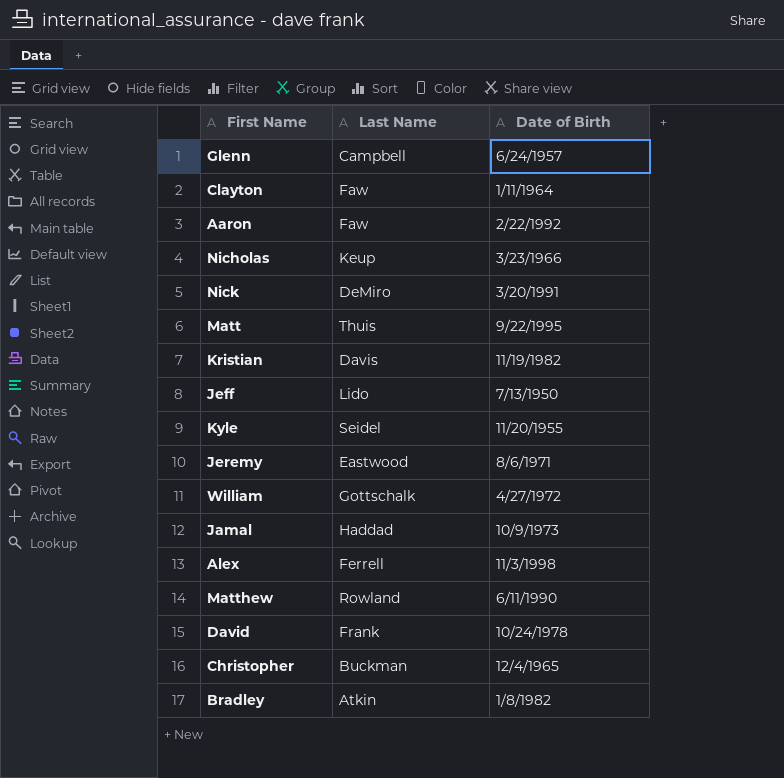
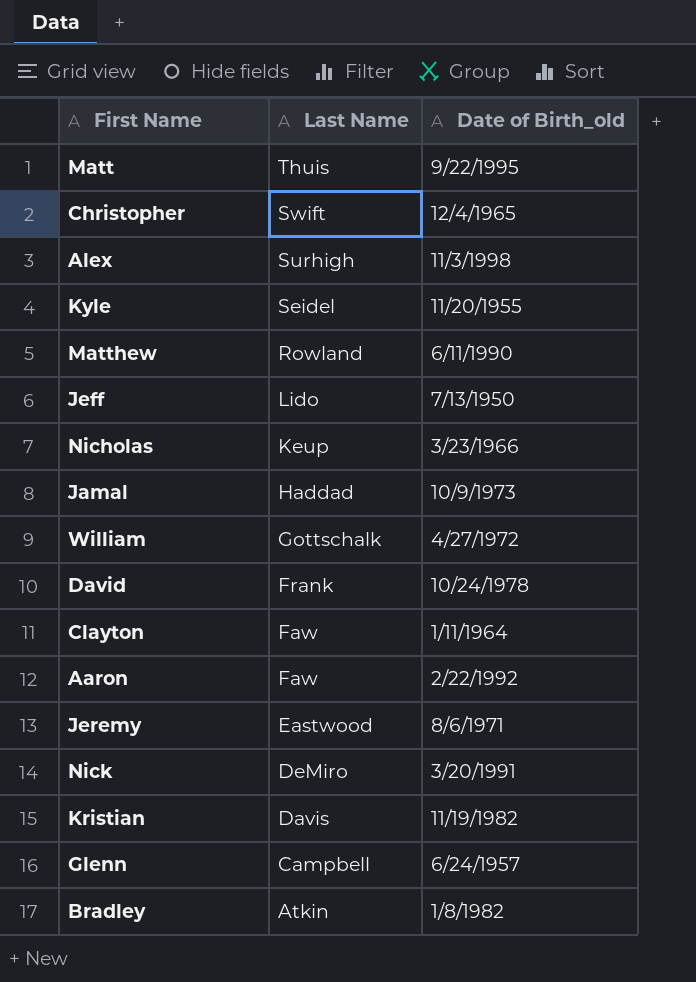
row order: none -> Last Name descending
column name: Date of Birth -> Date of Birth_old
Christopher | Last Name: Buckman -> Swift
Alex | Last Name: Ferrell -> Surhigh

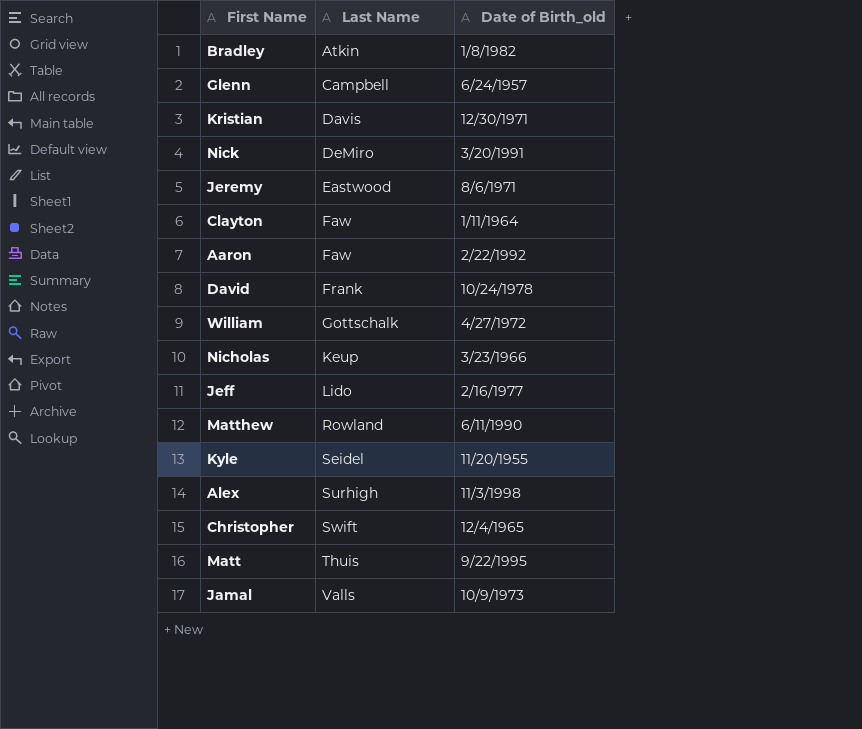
row order: Last Name descending -> Last Name ascending
Kristian | Date of Birth_old: 11/19/1982 -> 12/30/1971
Jeff | Date of Birth_old: 7/13/1950 -> 2/16/1977
Jamal | Last Name: Haddad -> Valls

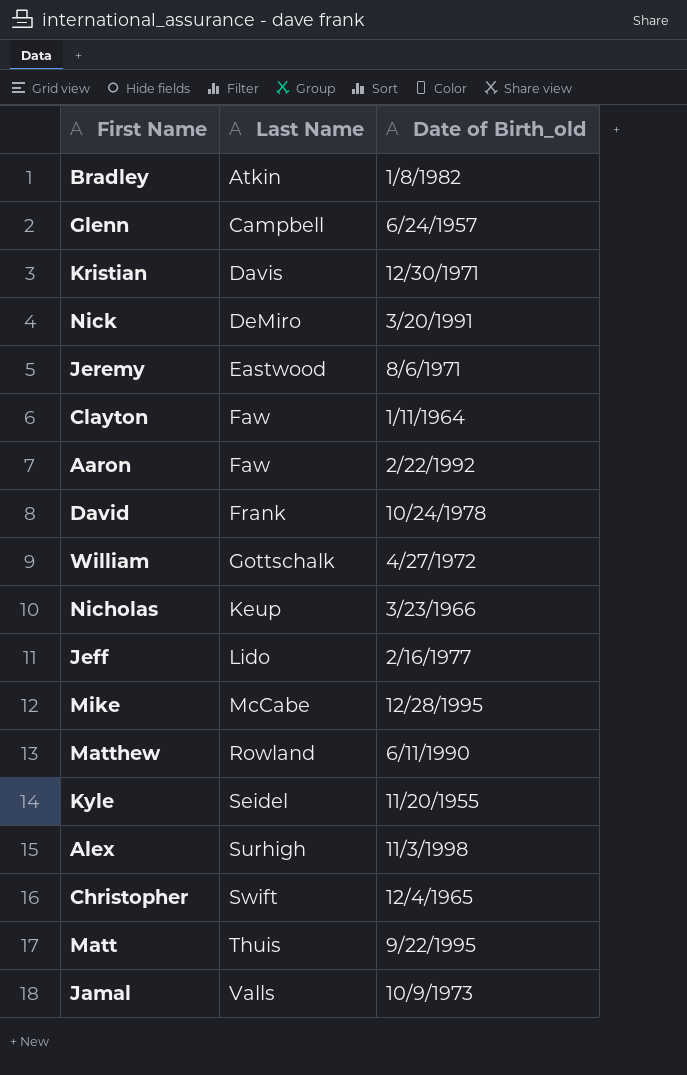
row Mike: none -> McCabe | 12/28/1995

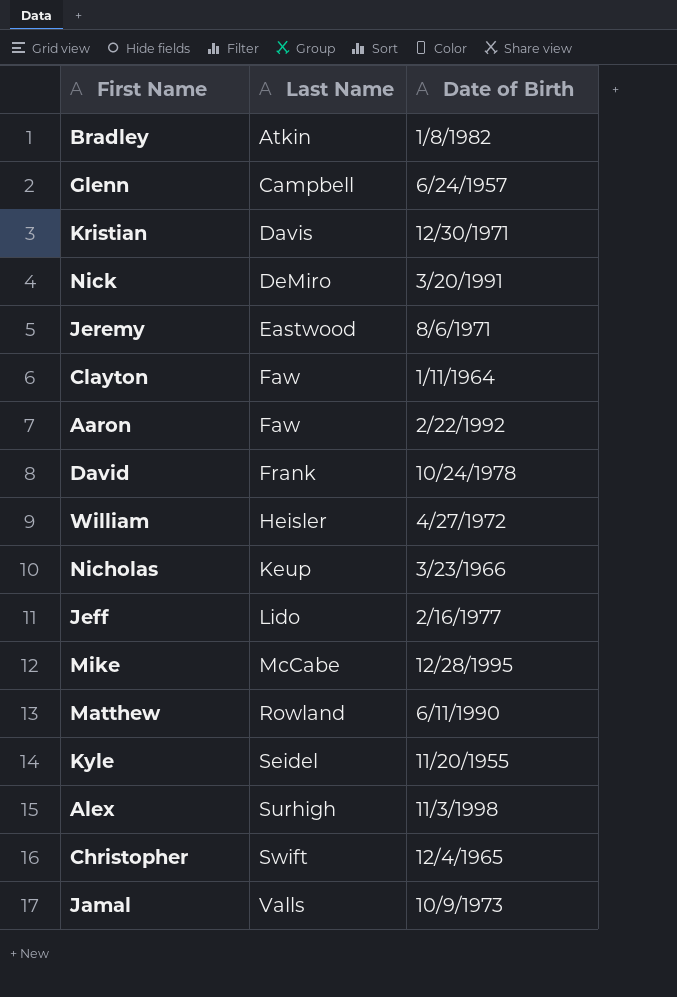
column name: Date of Birth_old -> Date of Birth
row Matt: Thuis | 9/22/1995 -> none
William | Last Name: Gottschalk -> Heisler

